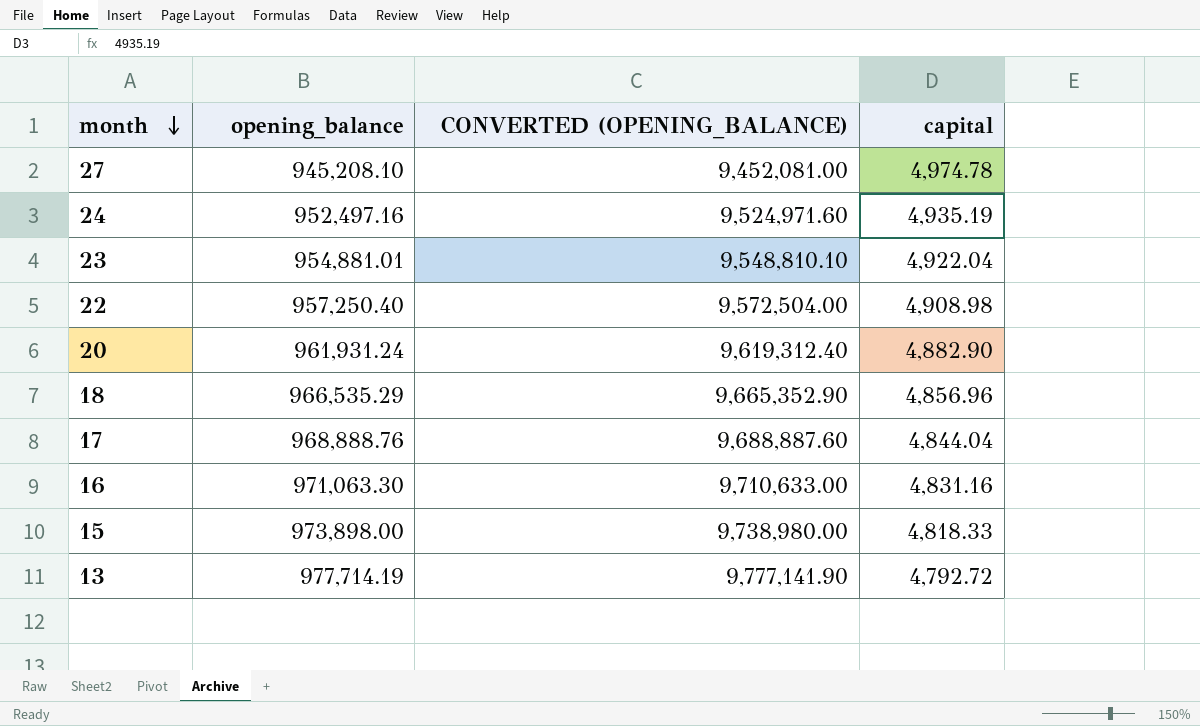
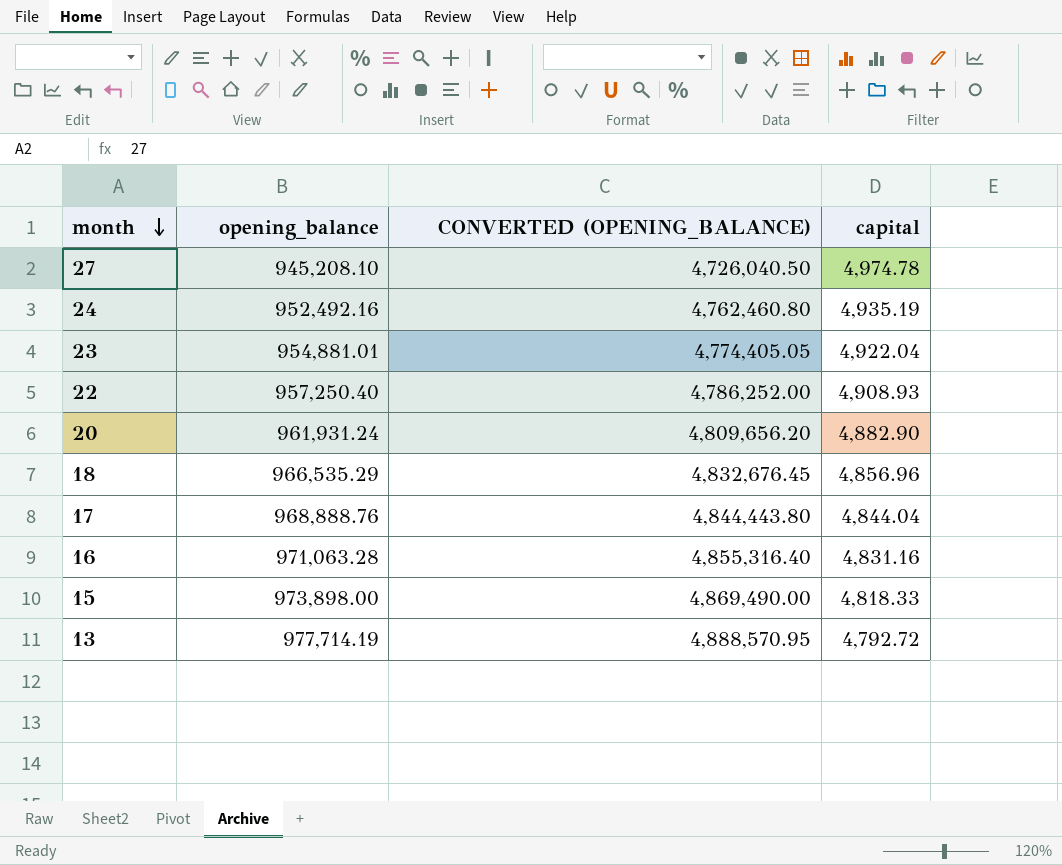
column CONVERTED (OPENING_BALANCE) | formula: [opening_balance] * 10 -> [opening_balance] * 5
24 | opening_balance: 952,497.16 -> 952,492.16
22 | capital: 4,908.98 -> 4,908.93
16 | opening_balance: 971,063.30 -> 971,063.28

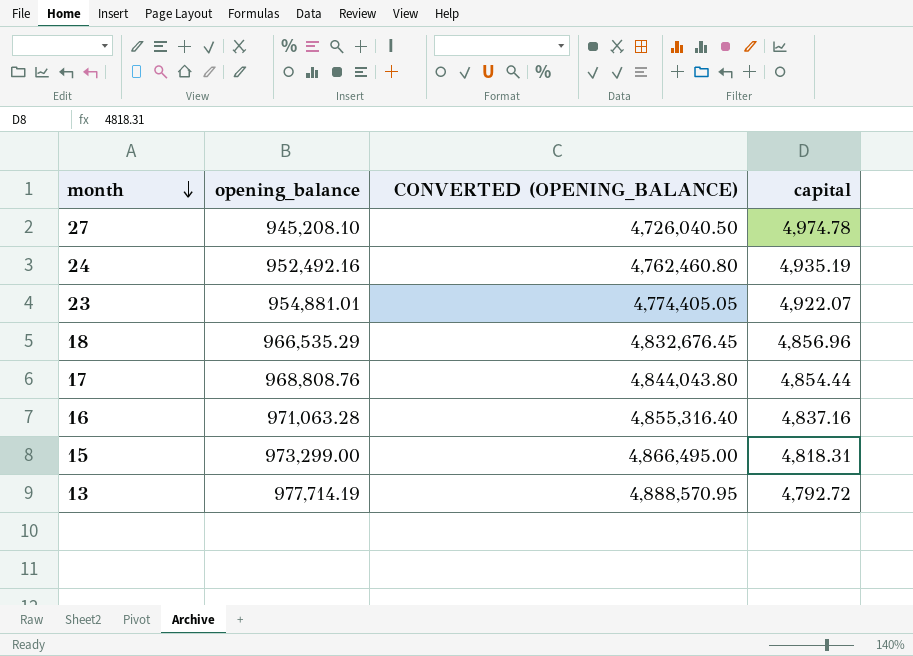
row 22: 957,250.40 | 4,786,252.00 | 4,908.93 -> none
row 20: 961,931.24 | 4,809,656.20 | 4,882.90 -> none
23 | capital: 4,922.04 -> 4,922.07
17 | opening_balance: 968,888.76 -> 968,808.76
17 | CONVERTED (OPENING_BALANCE): 4,844,443.80 -> 4,844,043.80
17 | capital: 4,844.04 -> 4,854.44
16 | capital: 4,831.16 -> 4,837.16
15 | opening_balance: 973,898.00 -> 973,299.00
15 | CONVERTED (OPENING_BALANCE): 4,869,490.00 -> 4,866,495.00
15 | capital: 4,818.33 -> 4,818.31

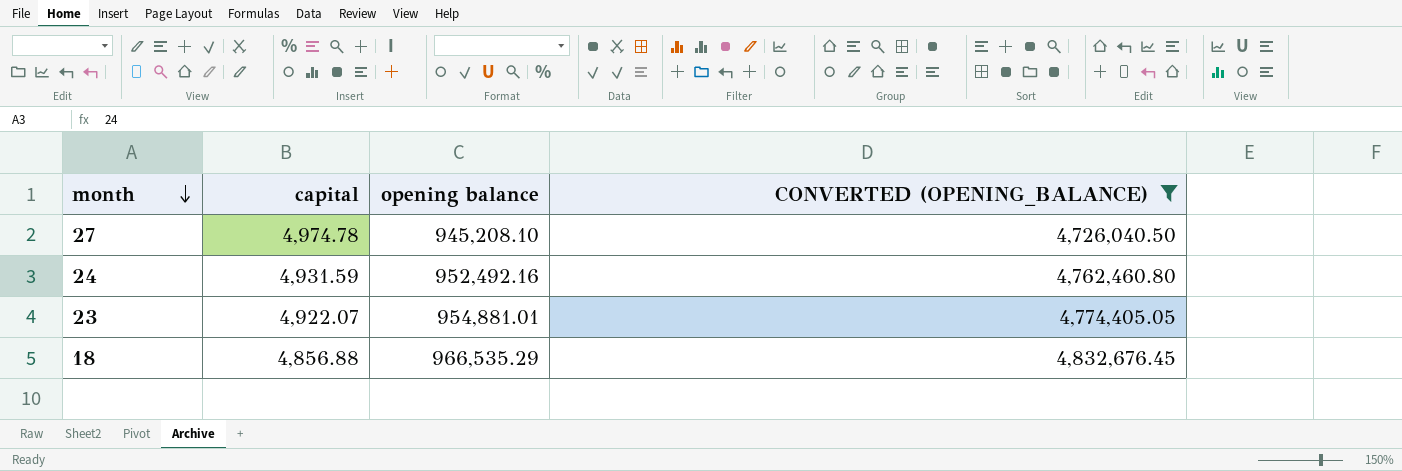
filter: none -> CONVERTED (OPENING_BALANCE) <= 4,832,676.45
column capital | position: 4 -> 2
column name: opening_balance -> opening balance
24 | capital: 4,935.19 -> 4,931.59
18 | capital: 4,856.96 -> 4,856.88

